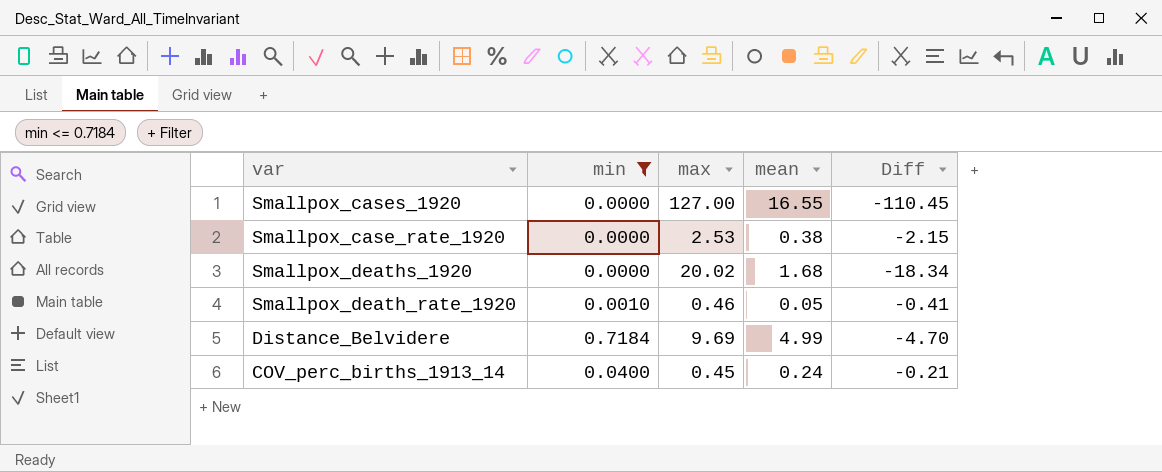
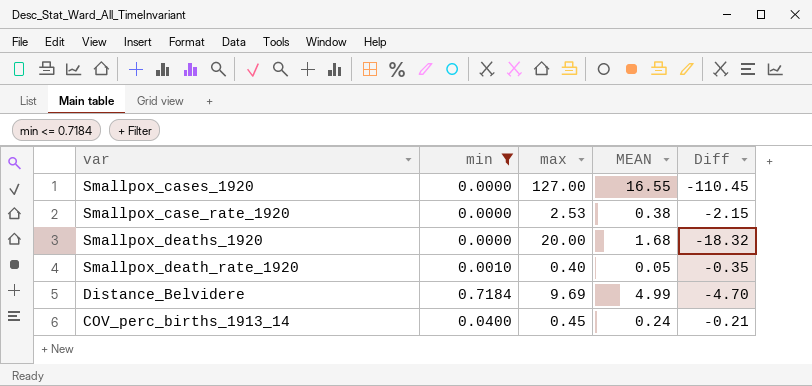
column name: mean -> MEAN
Smallpox_deaths_1920 | max: 20.02 -> 20.00
Smallpox_deaths_1920 | Diff: -18.34 -> -18.32
Smallpox_death_rate_1920 | max: 0.46 -> 0.40
Smallpox_death_rate_1920 | Diff: -0.41 -> -0.35

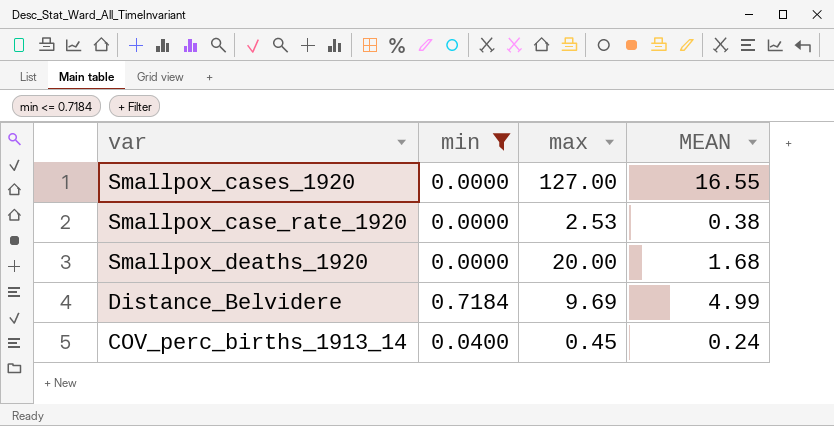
column Diff | formula: [MEAN] - [max] -> none
row Smallpox_death_rate_1920: 0.0010 | 0.40 | 0.05 | -0.35 -> none

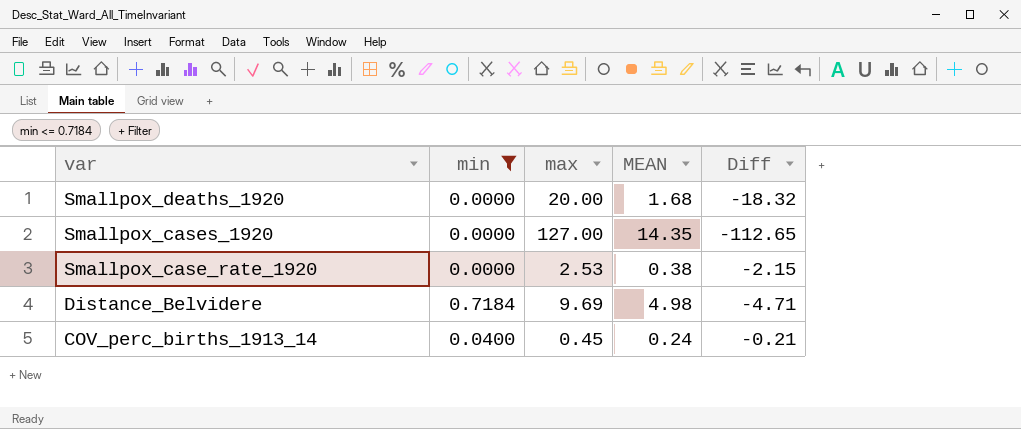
row order: none -> var descending
column Diff | formula: none -> [MEAN] - [max]
Smallpox_cases_1920 | MEAN: 16.55 -> 14.35
Distance_Belvidere | MEAN: 4.99 -> 4.98

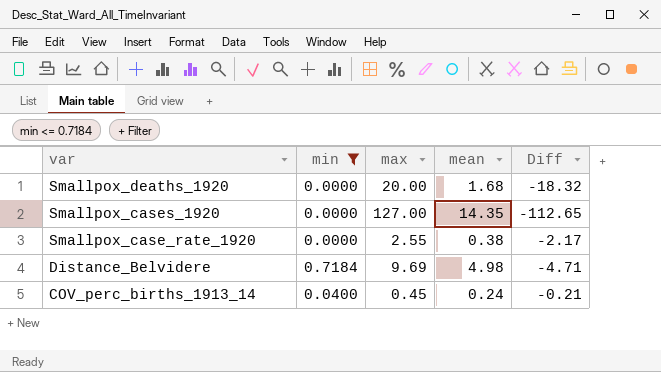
column name: MEAN -> mean
Smallpox_case_rate_1920 | max: 2.53 -> 2.55
Smallpox_case_rate_1920 | Diff: -2.15 -> -2.17

